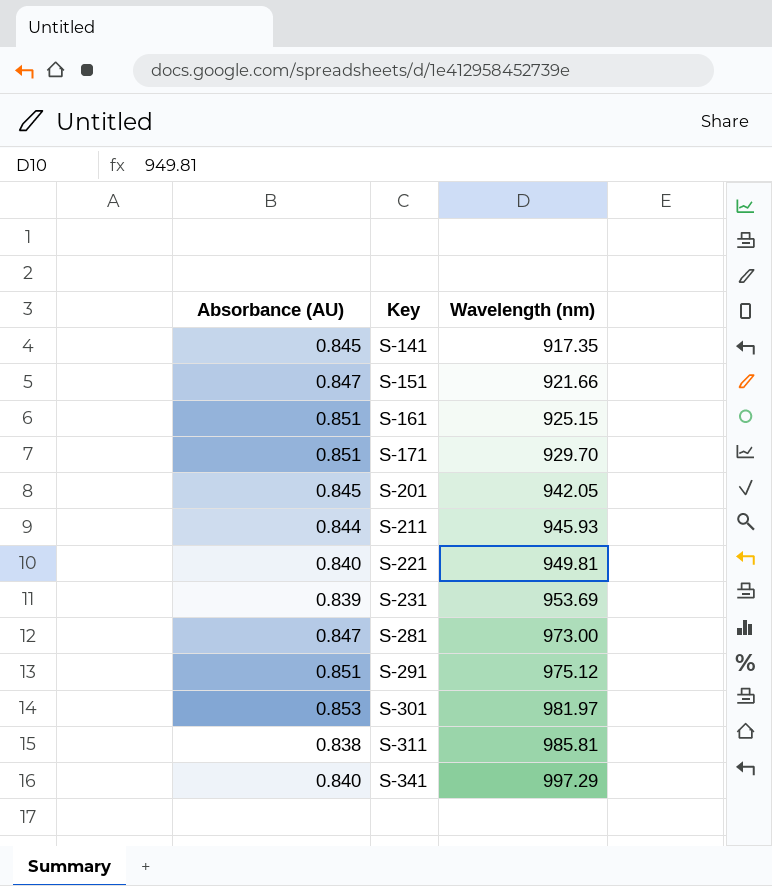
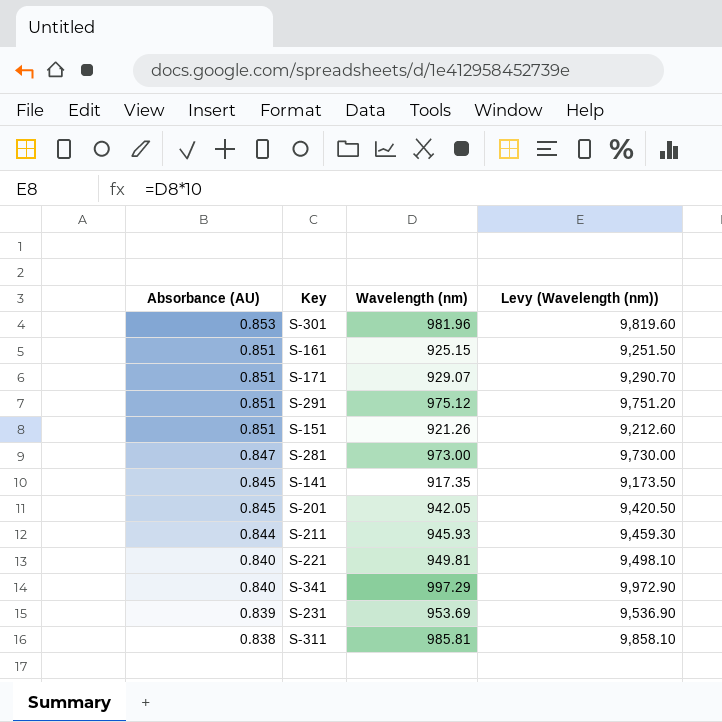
row order: Key ascending -> Absorbance (AU) descending
column Levy (Wavelength (nm)) | formula: none -> [Wavelength (nm)] * 10
S-301 | Wavelength (nm): 981.97 -> 981.96
S-171 | Wavelength (nm): 929.70 -> 929.07
S-151 | Absorbance (AU): 0.847 -> 0.851
S-151 | Wavelength (nm): 921.66 -> 921.26

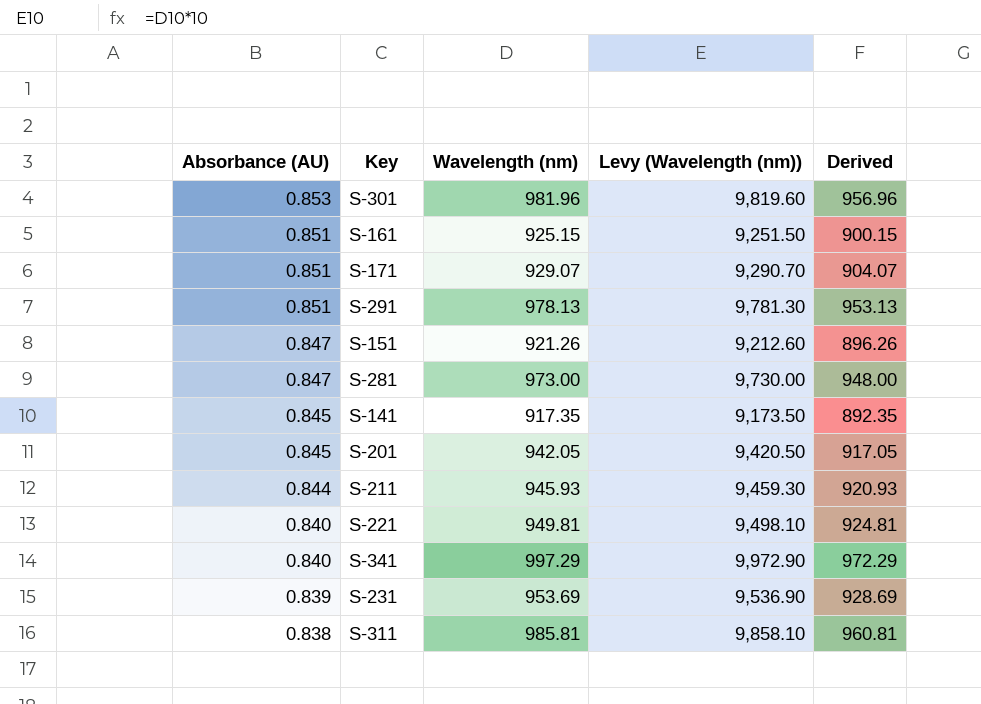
column Derived | formula: none -> [Wavelength (nm)] - 25
S-291 | Wavelength (nm): 975.12 -> 978.13
S-291 | Levy (Wavelength (nm)): 9,751.20 -> 9,781.30
S-151 | Absorbance (AU): 0.851 -> 0.847

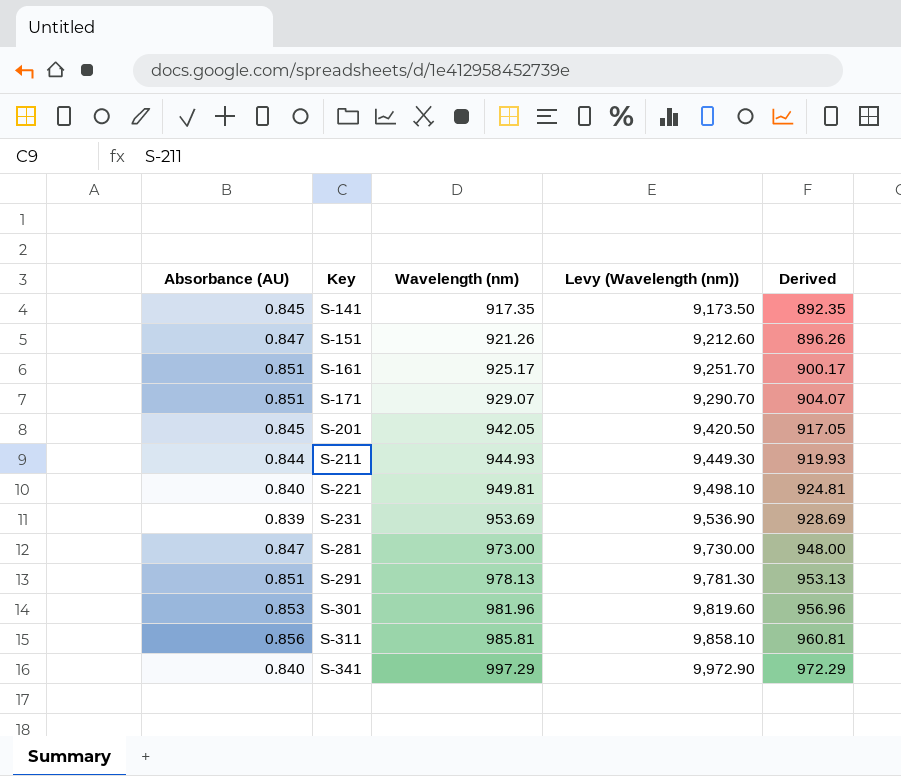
row order: Absorbance (AU) descending -> Key ascending
S-161 | Wavelength (nm): 925.15 -> 925.17
S-161 | Levy (Wavelength (nm)): 9,251.50 -> 9,251.70
S-161 | Derived: 900.15 -> 900.17
S-211 | Wavelength (nm): 945.93 -> 944.93
S-211 | Levy (Wavelength (nm)): 9,459.30 -> 9,449.30
S-211 | Derived: 920.93 -> 919.93
S-311 | Absorbance (AU): 0.838 -> 0.856

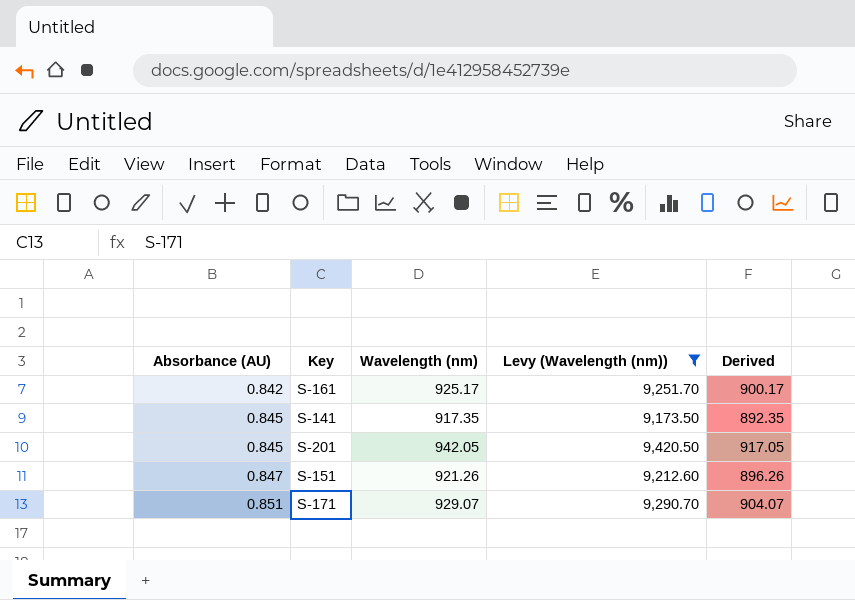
filter: none -> Levy (Wavelength (nm)) <= 9,420.50
row order: Key ascending -> Absorbance (AU) ascending
S-161 | Absorbance (AU): 0.851 -> 0.842

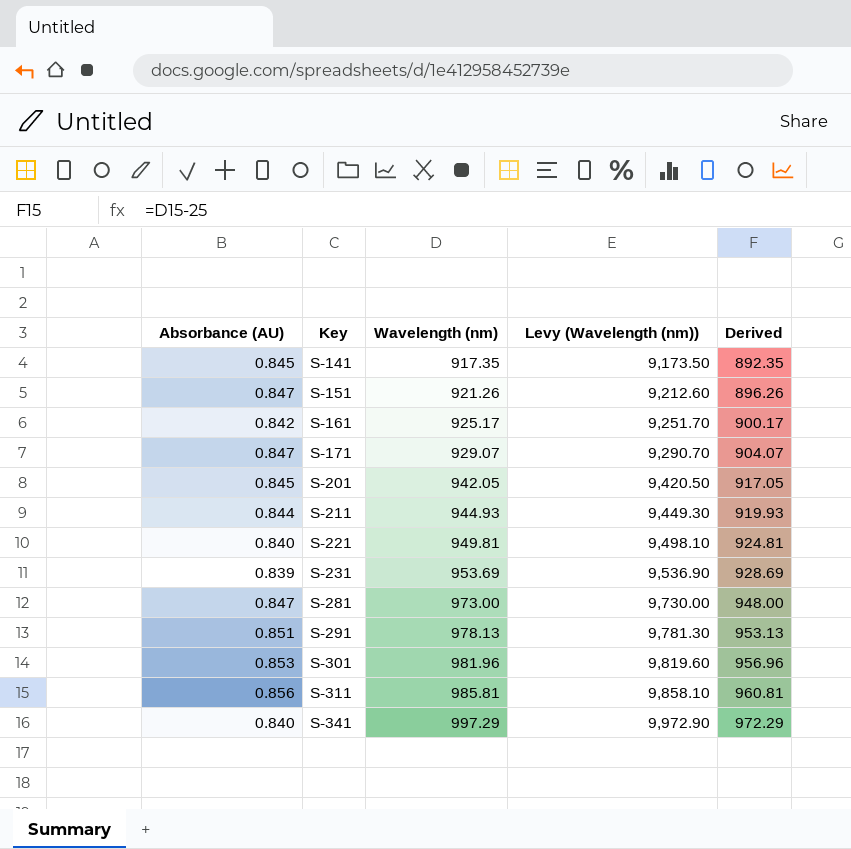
filter: Levy (Wavelength (nm)) <= 9,420.50 -> none
row order: Absorbance (AU) ascending -> Key ascending
S-171 | Absorbance (AU): 0.851 -> 0.847

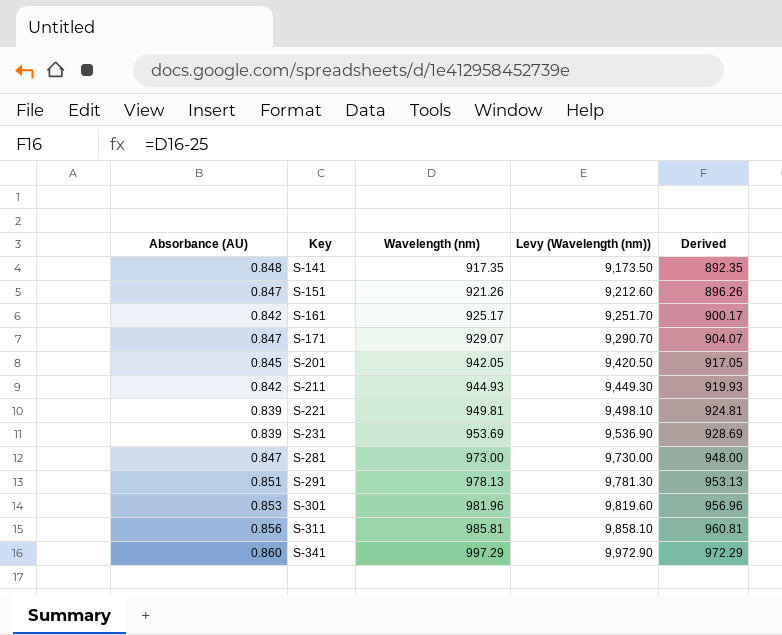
S-141 | Absorbance (AU): 0.845 -> 0.848
S-211 | Absorbance (AU): 0.844 -> 0.842
S-221 | Absorbance (AU): 0.840 -> 0.839
S-341 | Absorbance (AU): 0.840 -> 0.860

